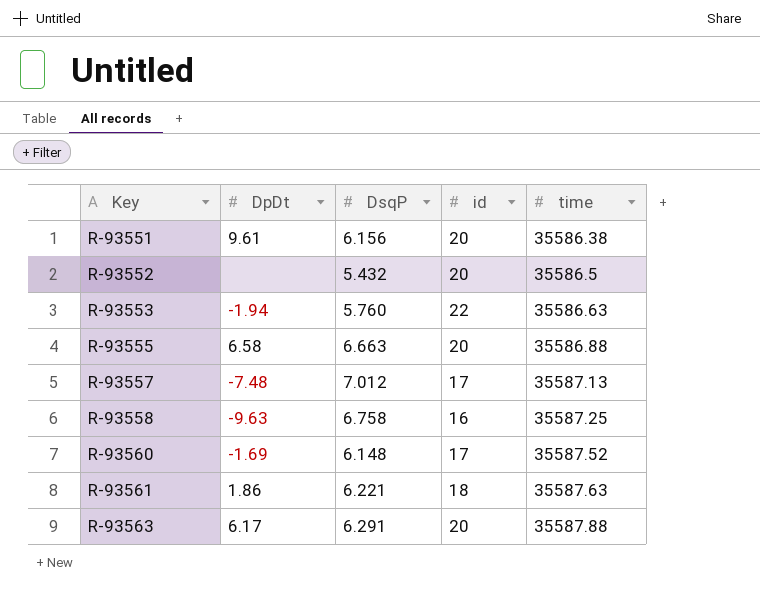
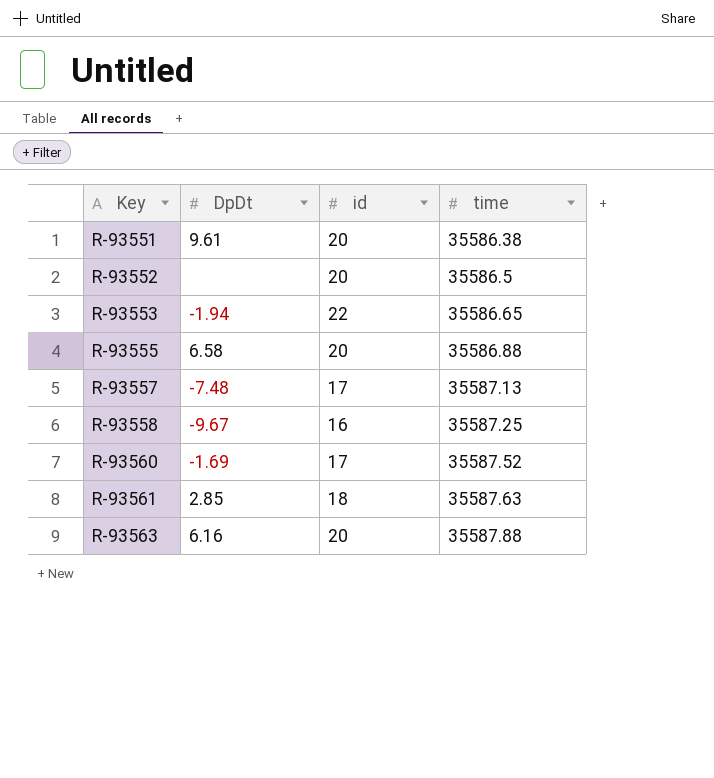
column DsqP | position: 3 -> none
R-93553 | time: 35586.63 -> 35586.65
R-93558 | DpDt: -9.63 -> -9.67
R-93561 | DpDt: 1.86 -> 2.85
R-93563 | DpDt: 6.17 -> 6.16

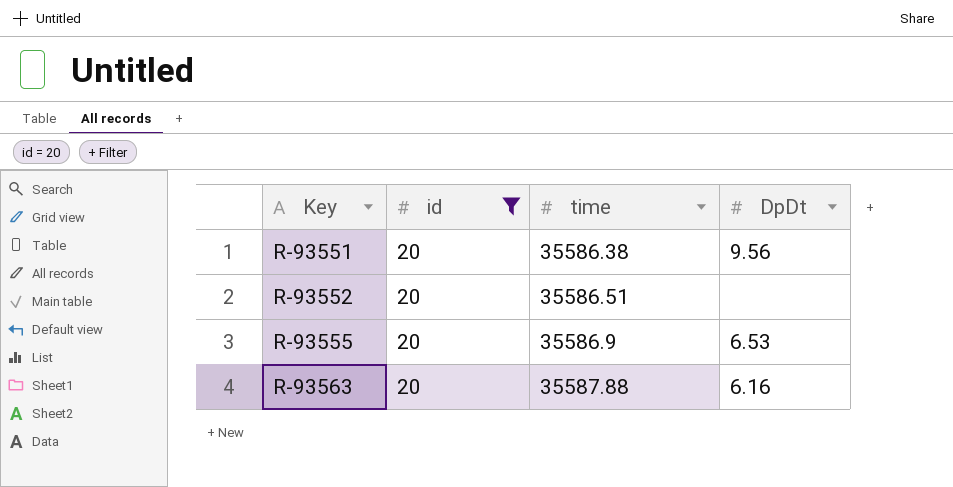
filter: none -> id = 20
column DpDt | position: 2 -> 4
R-93551 | DpDt: 9.61 -> 9.56
R-93552 | time: 35586.5 -> 35586.51
R-93555 | time: 35586.88 -> 35586.9
R-93555 | DpDt: 6.58 -> 6.53

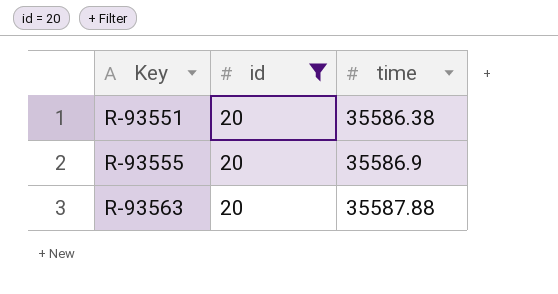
column DpDt | position: 4 -> none
row R-93552: 20 | 35586.51 | none -> none

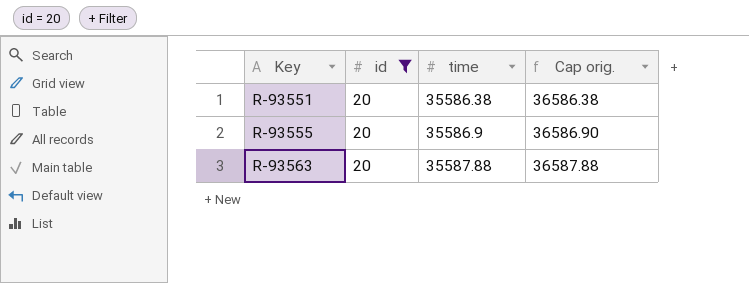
column Cap orig. | formula: none -> [time] + 1000

